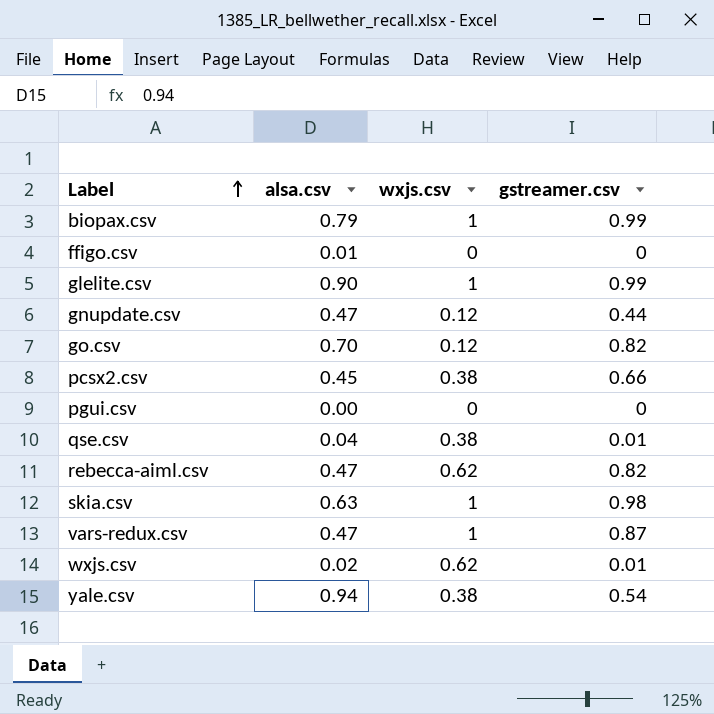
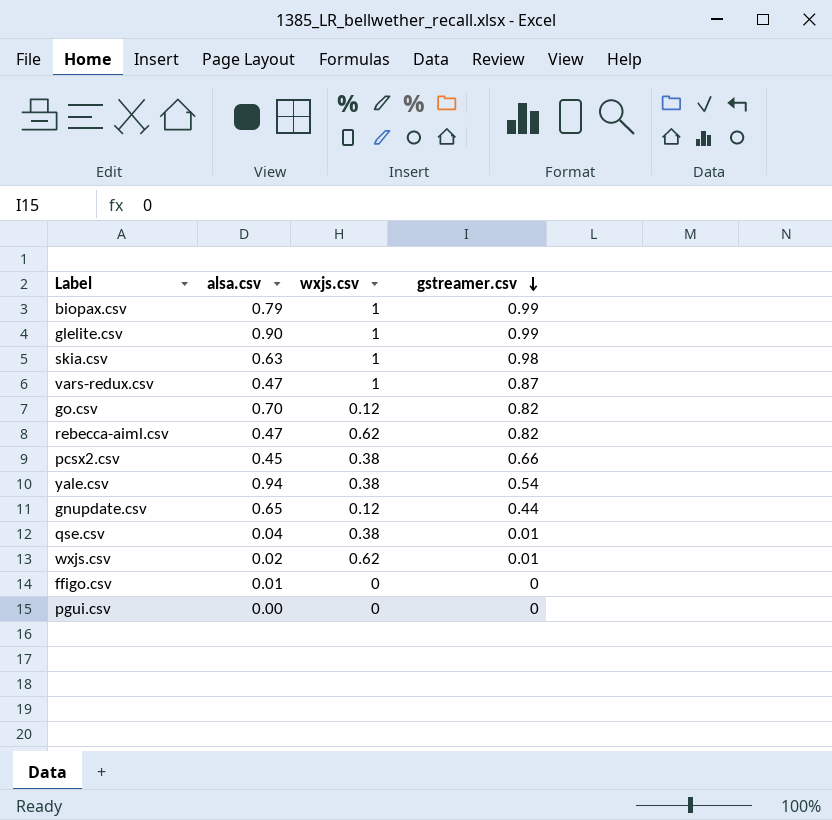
row order: Label ascending -> gstreamer.csv descending
gnupdate.csv | alsa.csv: 0.47 -> 0.65

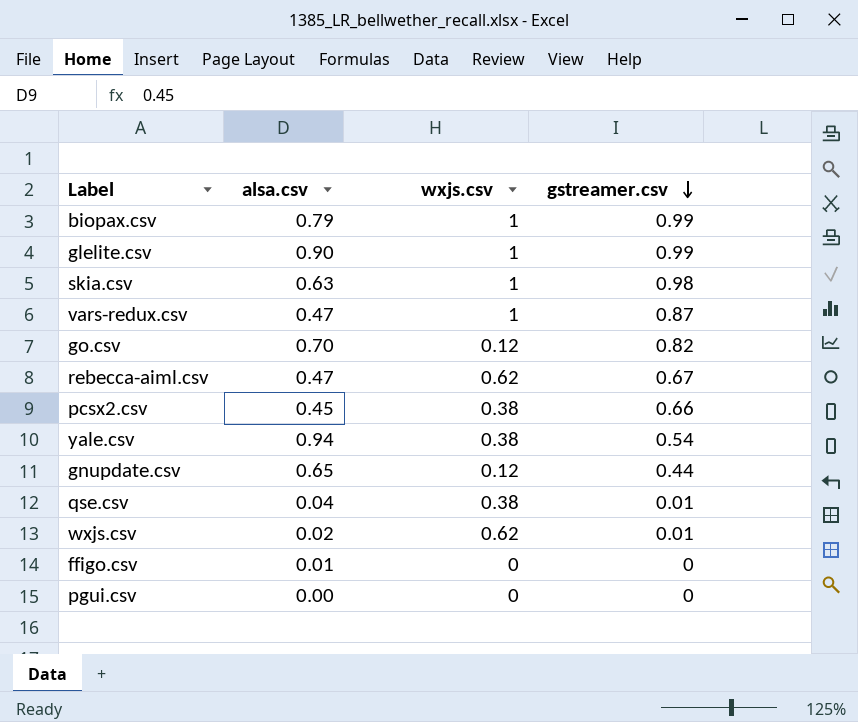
rebecca-aiml.csv | gstreamer.csv: 0.82 -> 0.67

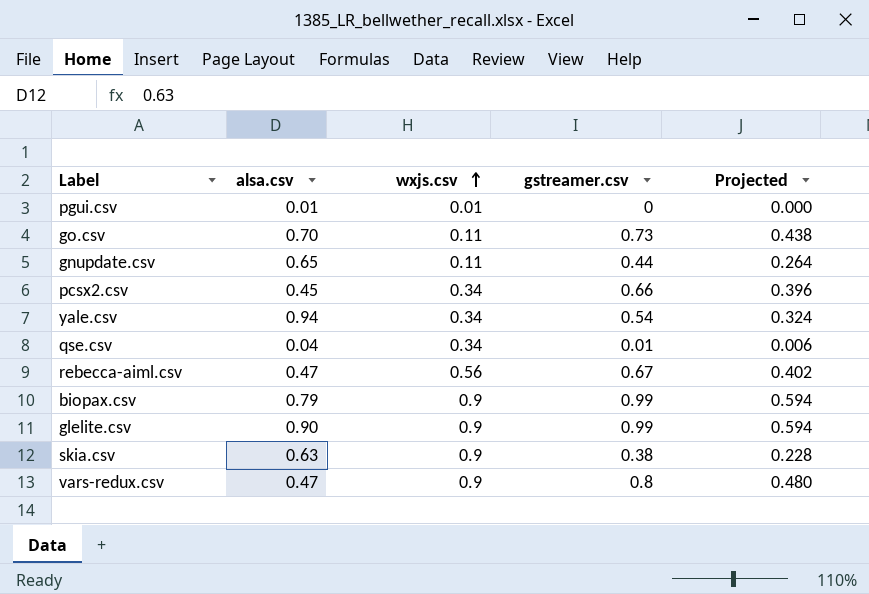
row order: gstreamer.csv descending -> wxjs.csv ascending
column Projected | formula: none -> [gstreamer.csv] * 0.6
row wxjs.csv: 0.02 | 0.62 | 0.01 -> none
row ffigo.csv: 0.01 | 0 | 0 -> none
pgui.csv | alsa.csv: 0.00 -> 0.01
pgui.csv | wxjs.csv: 0 -> 0.01
go.csv | wxjs.csv: 0.12 -> 0.11
go.csv | gstreamer.csv: 0.82 -> 0.73
gnupdate.csv | wxjs.csv: 0.12 -> 0.11
pcsx2.csv | wxjs.csv: 0.38 -> 0.34
yale.csv | wxjs.csv: 0.38 -> 0.34
qse.csv | wxjs.csv: 0.38 -> 0.34
rebecca-aiml.csv | wxjs.csv: 0.62 -> 0.56
biopax.csv | wxjs.csv: 1 -> 0.9
glelite.csv | wxjs.csv: 1 -> 0.9
skia.csv | wxjs.csv: 1 -> 0.9
skia.csv | gstreamer.csv: 0.98 -> 0.38
vars-redux.csv | wxjs.csv: 1 -> 0.9
vars-redux.csv | gstreamer.csv: 0.87 -> 0.8

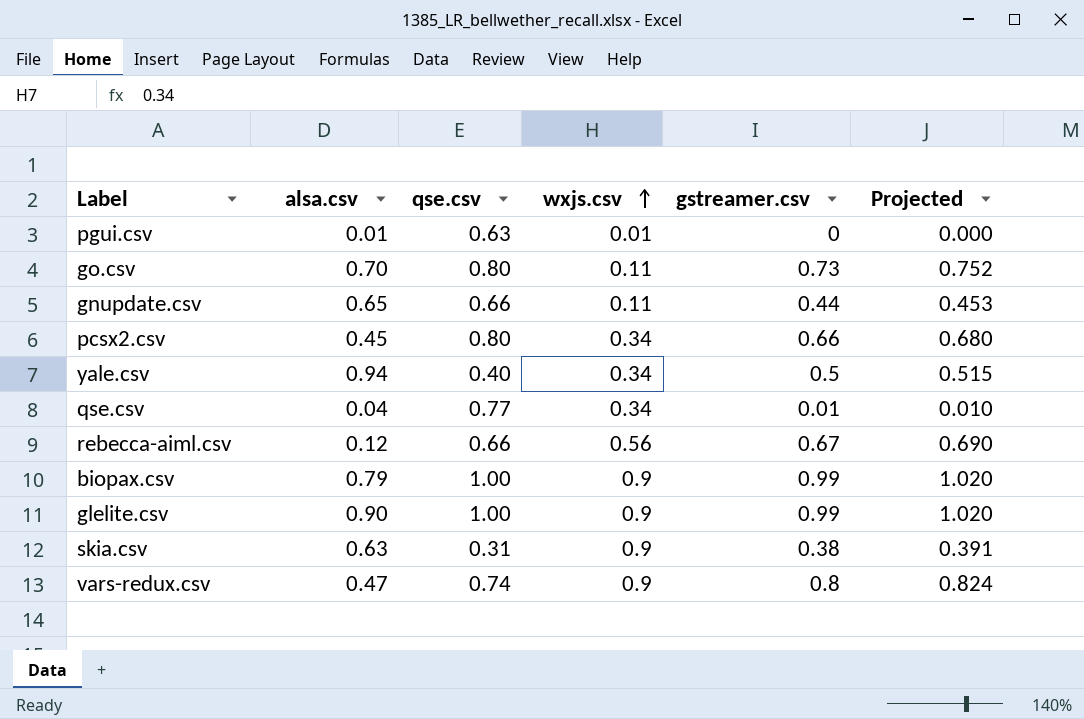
column qse.csv | position: none -> 3
column Projected | formula: [gstreamer.csv] * 0.6 -> [gstreamer.csv] * 1.03
yale.csv | gstreamer.csv: 0.54 -> 0.5
rebecca-aiml.csv | alsa.csv: 0.47 -> 0.12

